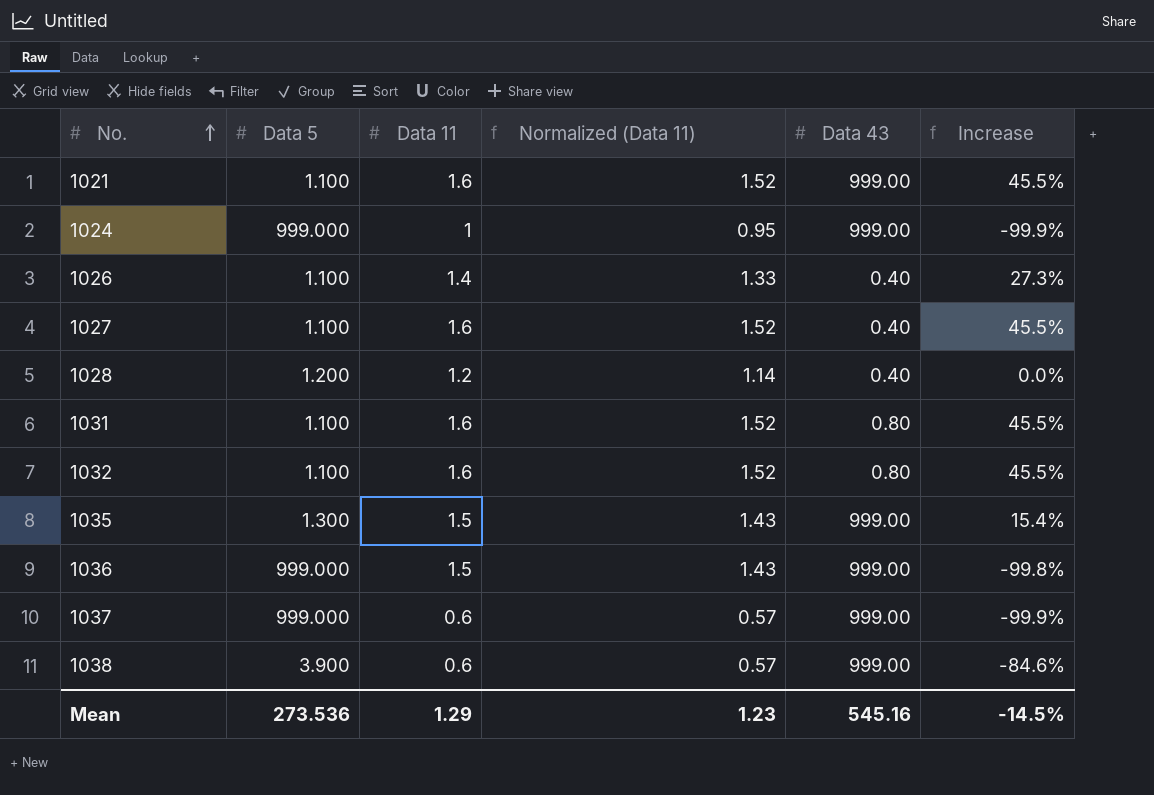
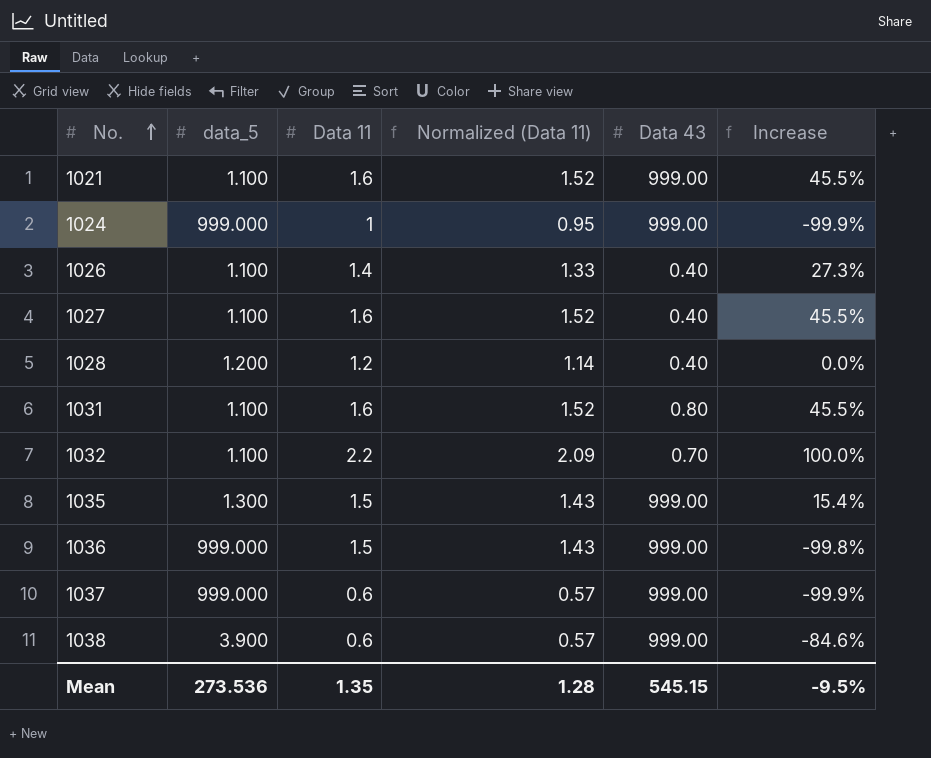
column name: Data 5 -> data_5
1032 | Data 11: 1.6 -> 2.2
1032 | Normalized (Data 11): 1.52 -> 2.09
1032 | Data 43: 0.80 -> 0.70
1032 | Increase: 45.5% -> 100.0%
Mean | Data 11: 1.29 -> 1.35
Mean | Normalized (Data 11): 1.23 -> 1.28
Mean | Data 43: 545.16 -> 545.15
Mean | Increase: -14.5% -> -9.5%

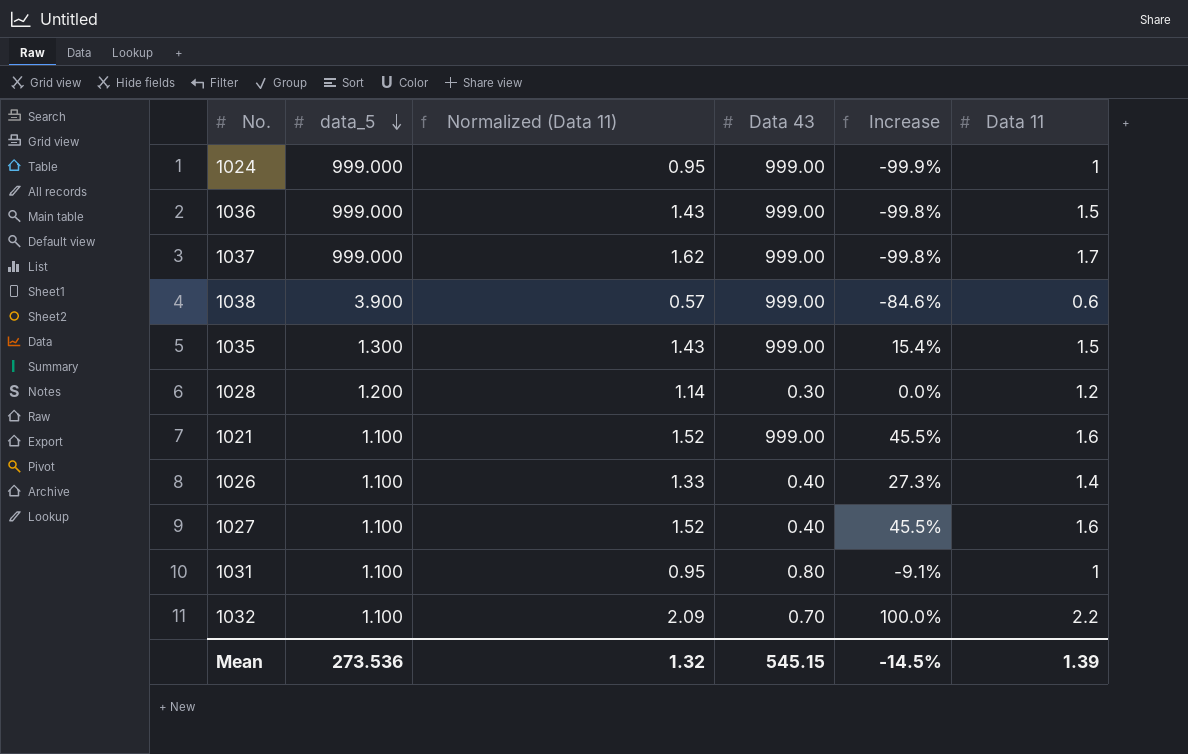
row order: No. ascending -> data_5 descending
column Data 11 | position: 3 -> 6
1037 | Normalized (Data 11): 0.57 -> 1.62
1037 | Increase: -99.9% -> -99.8%
1037 | Data 11: 0.6 -> 1.7
1028 | Data 43: 0.40 -> 0.30
1031 | Normalized (Data 11): 1.52 -> 0.95
1031 | Increase: 45.5% -> -9.1%
1031 | Data 11: 1.6 -> 1
Mean | Normalized (Data 11): 1.28 -> 1.32
Mean | Increase: -9.5% -> -14.5%
Mean | Data 11: 1.35 -> 1.39

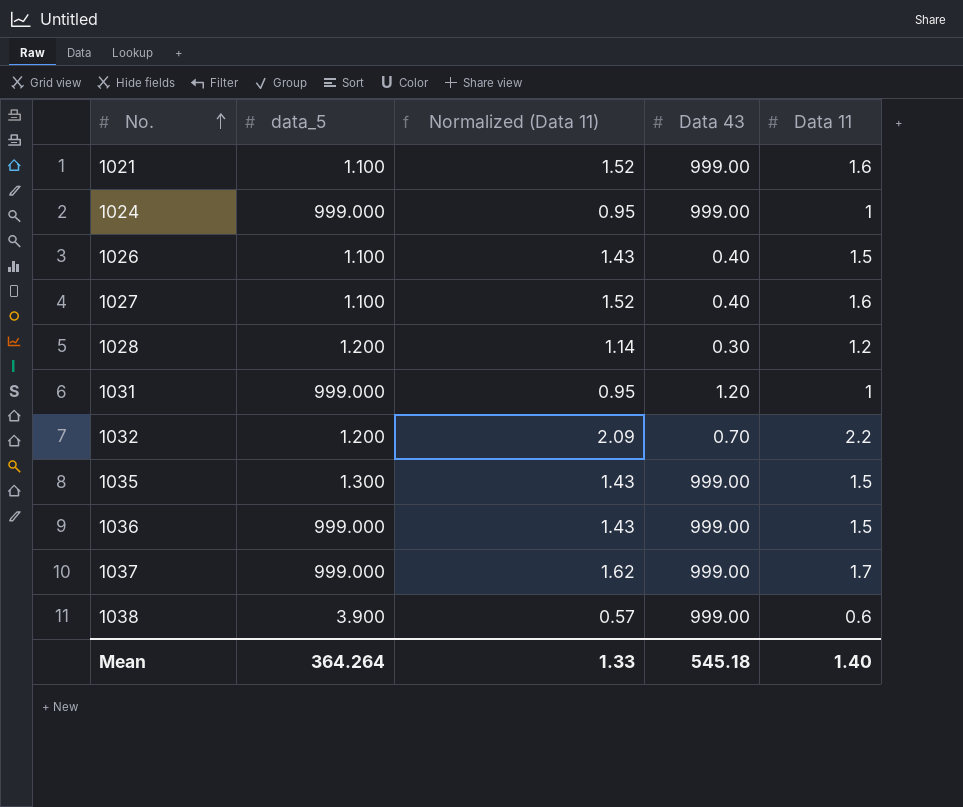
row order: data_5 descending -> No. ascending
column Increase | formula: ([Data 11] - [data_5]) / [data_5] -> none
1026 | Normalized (Data 11): 1.33 -> 1.43
1026 | Data 11: 1.4 -> 1.5
1031 | data_5: 1.100 -> 999.000
1031 | Data 43: 0.80 -> 1.20
1032 | data_5: 1.100 -> 1.200
Mean | data_5: 273.536 -> 364.264
Mean | Normalized (Data 11): 1.32 -> 1.33
Mean | Data 43: 545.15 -> 545.18
Mean | Data 11: 1.39 -> 1.40

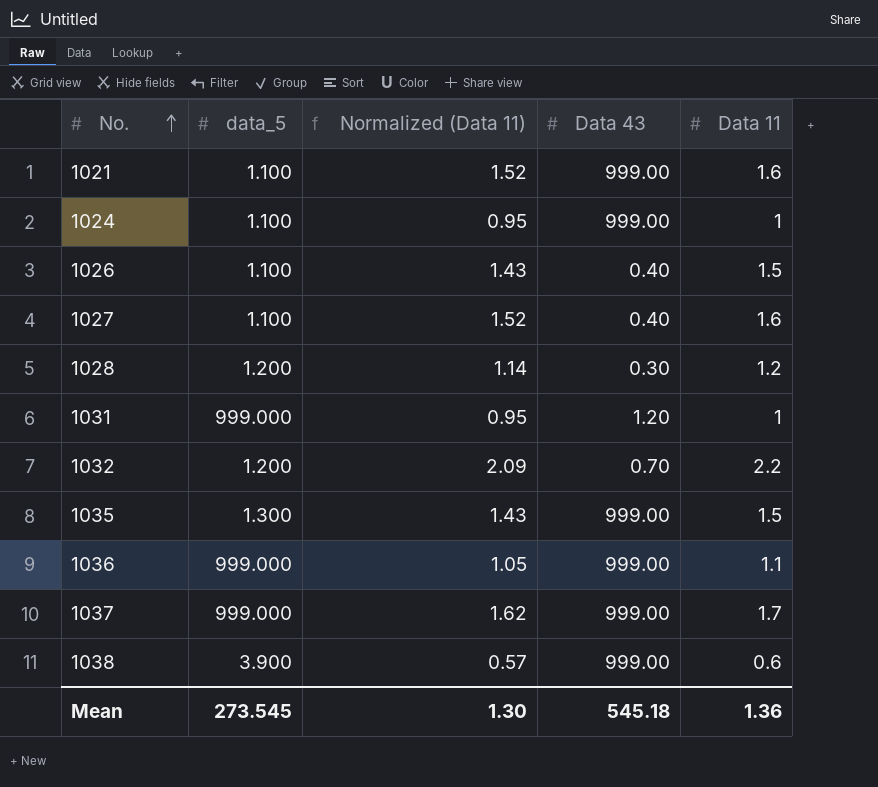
1024 | data_5: 999.000 -> 1.100
1036 | Normalized (Data 11): 1.43 -> 1.05
1036 | Data 11: 1.5 -> 1.1
Mean | data_5: 364.264 -> 273.545
Mean | Normalized (Data 11): 1.33 -> 1.30
Mean | Data 11: 1.40 -> 1.36

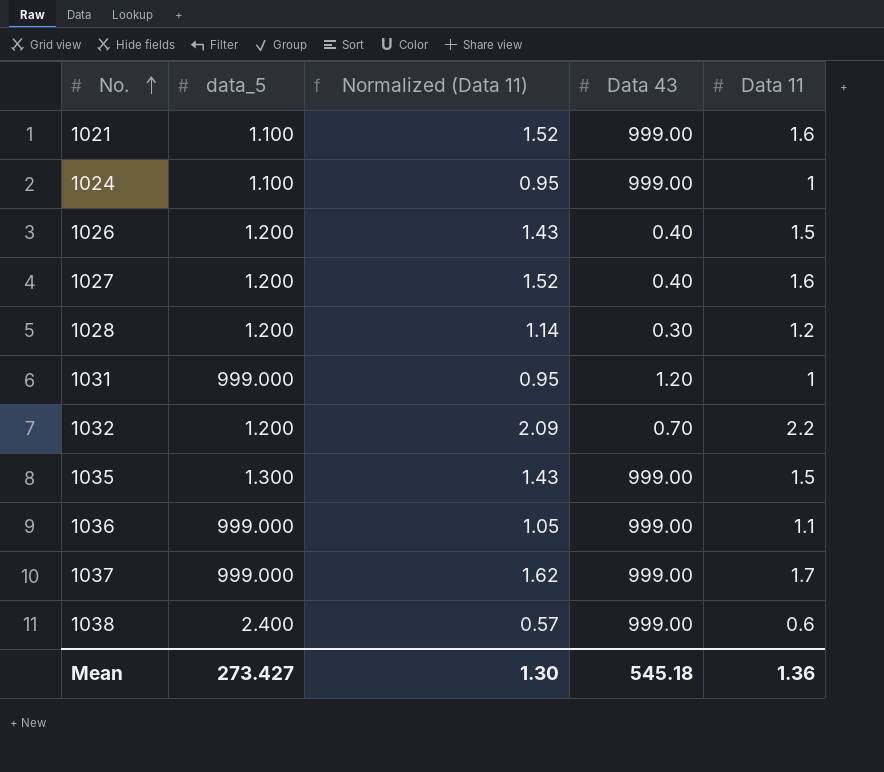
1026 | data_5: 1.100 -> 1.200
1027 | data_5: 1.100 -> 1.200
1038 | data_5: 3.900 -> 2.400
Mean | data_5: 273.545 -> 273.427

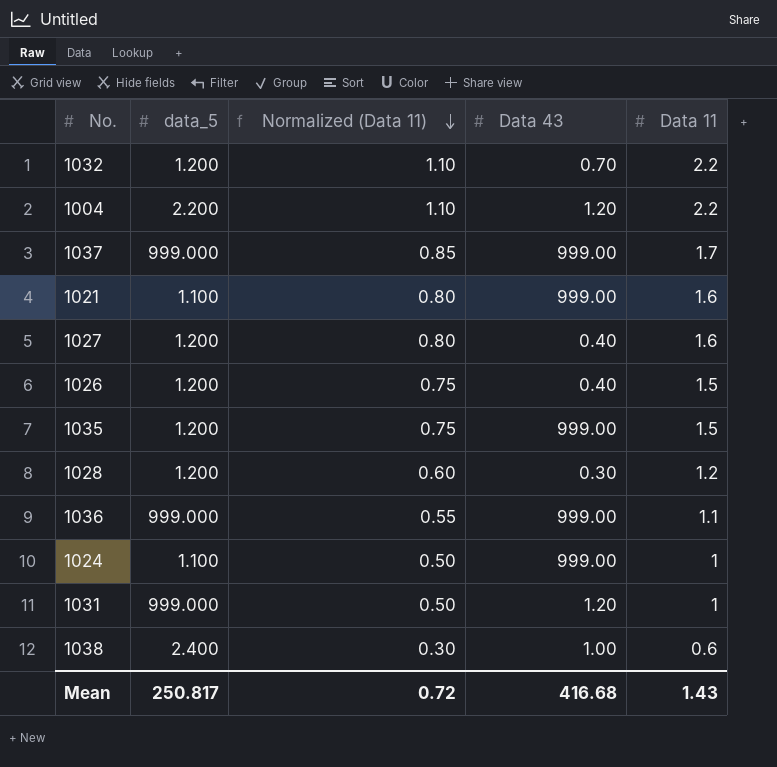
row order: No. ascending -> Normalized (Data 11) descending
column Normalized (Data 11) | formula: [Data 11] * 0.95 -> [Data 11] * 0.5
row 1004: none -> 2.200 | 1.10 | 1.20 | 2.2
1035 | data_5: 1.300 -> 1.200
1038 | Data 43: 999.00 -> 1.00
Mean | data_5: 273.427 -> 250.817
Mean | Normalized (Data 11): 1.30 -> 0.72
Mean | Data 43: 545.18 -> 416.68
Mean | Data 11: 1.36 -> 1.43

